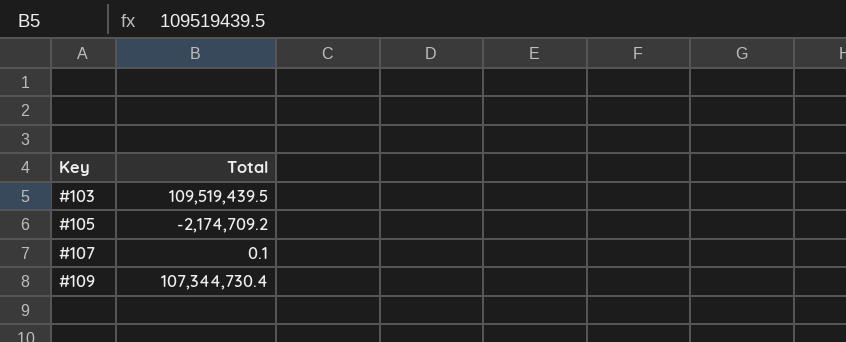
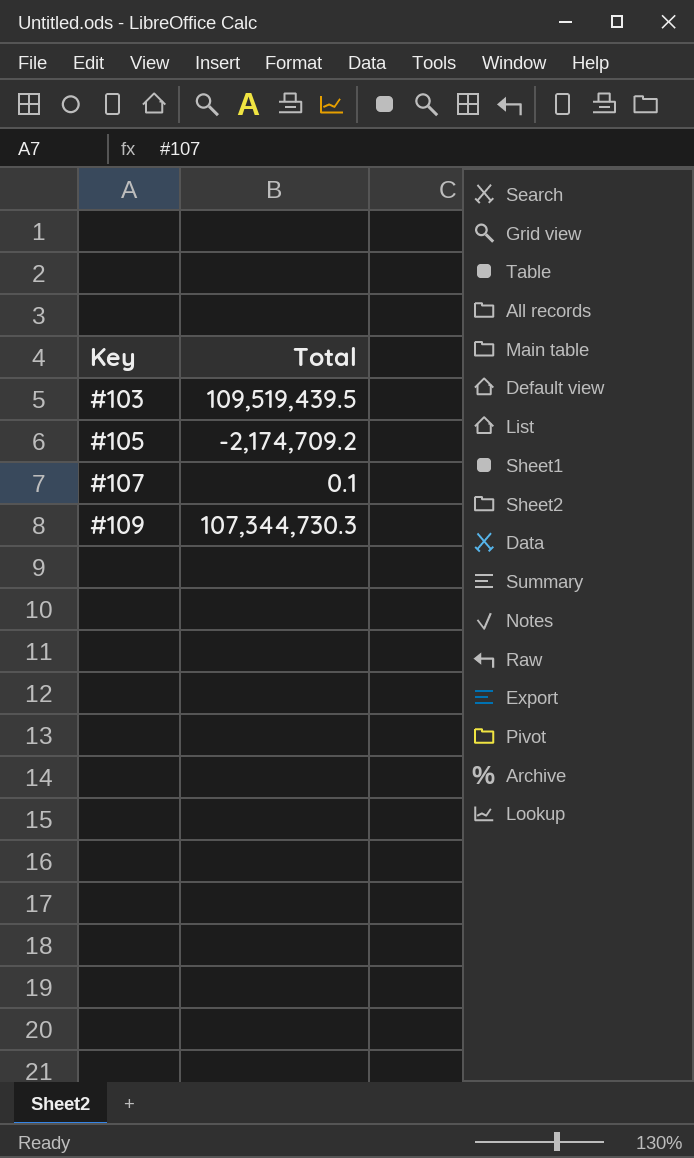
#109 | Total: 107,344,730.4 -> 107,344,730.3

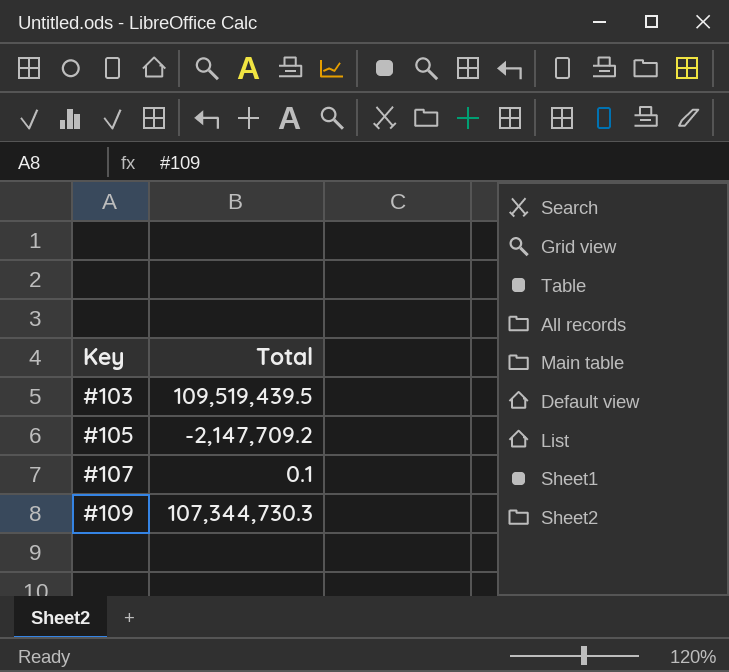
#105 | Total: -2,174,709.2 -> -2,147,709.2

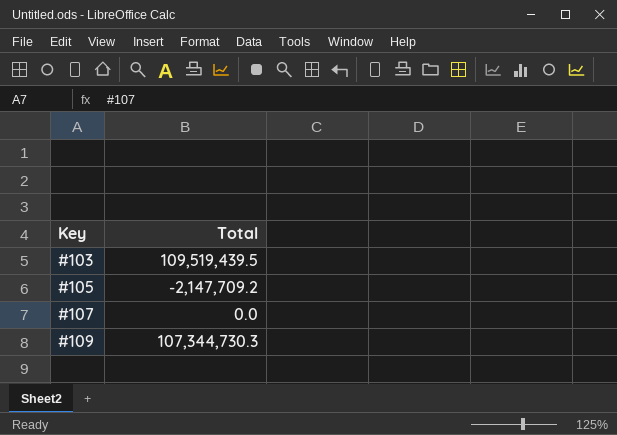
#107 | Total: 0.1 -> 0.0

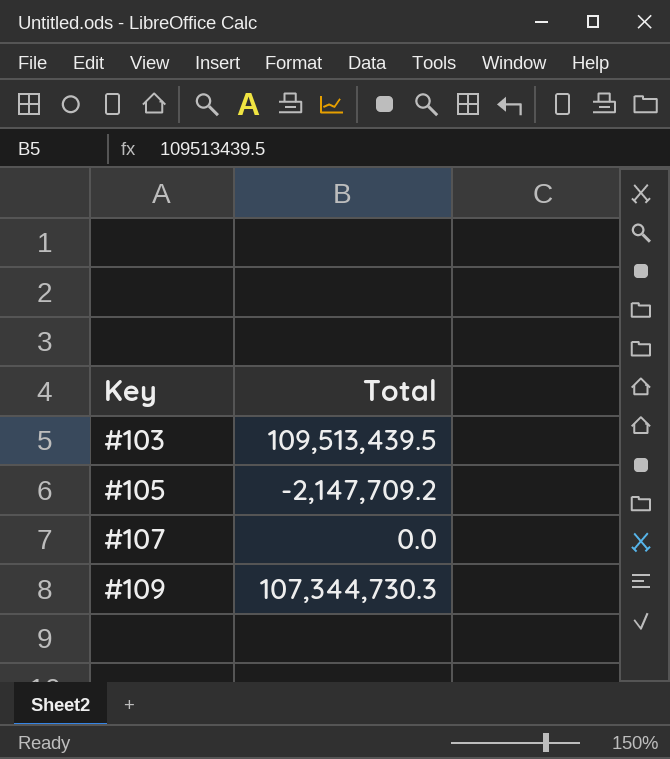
#103 | Total: 109,519,439.5 -> 109,513,439.5

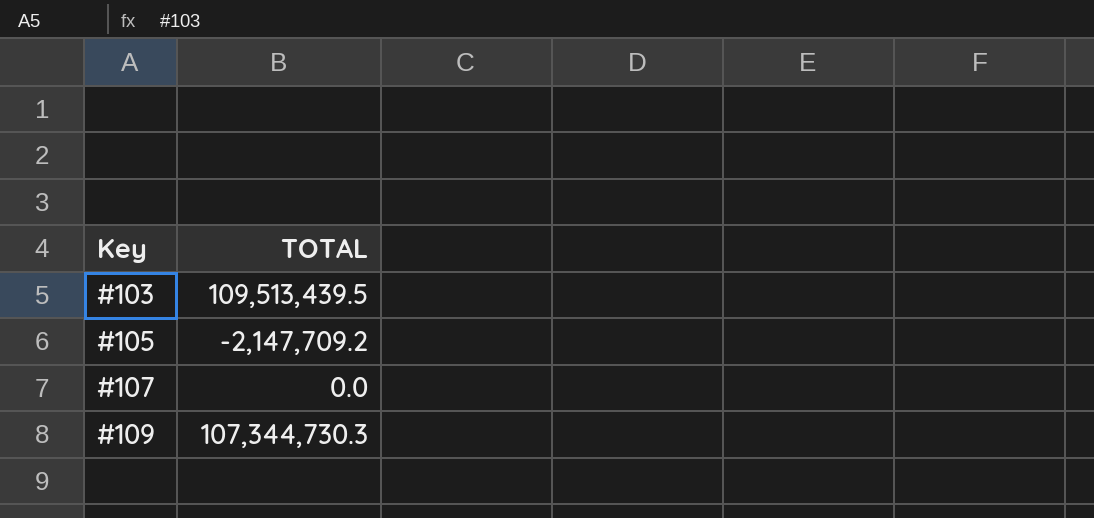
column name: Total -> TOTAL

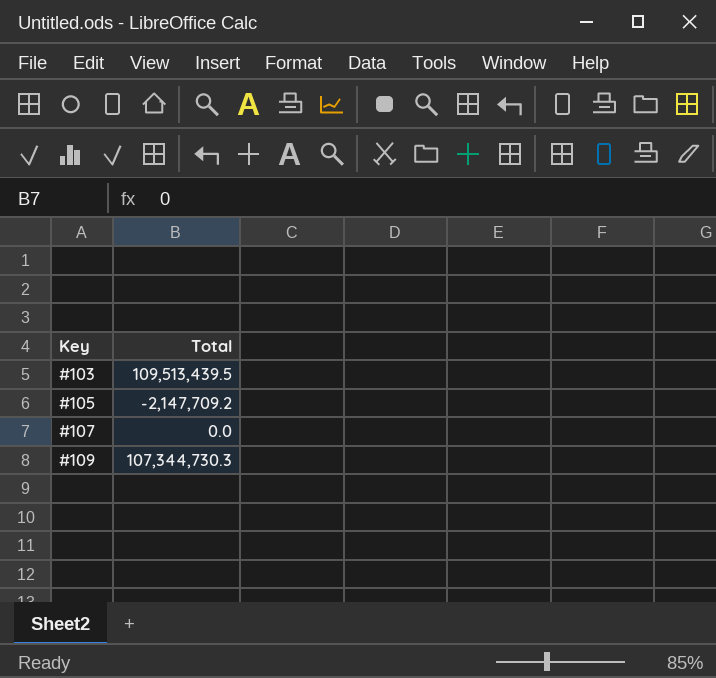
column name: TOTAL -> Total

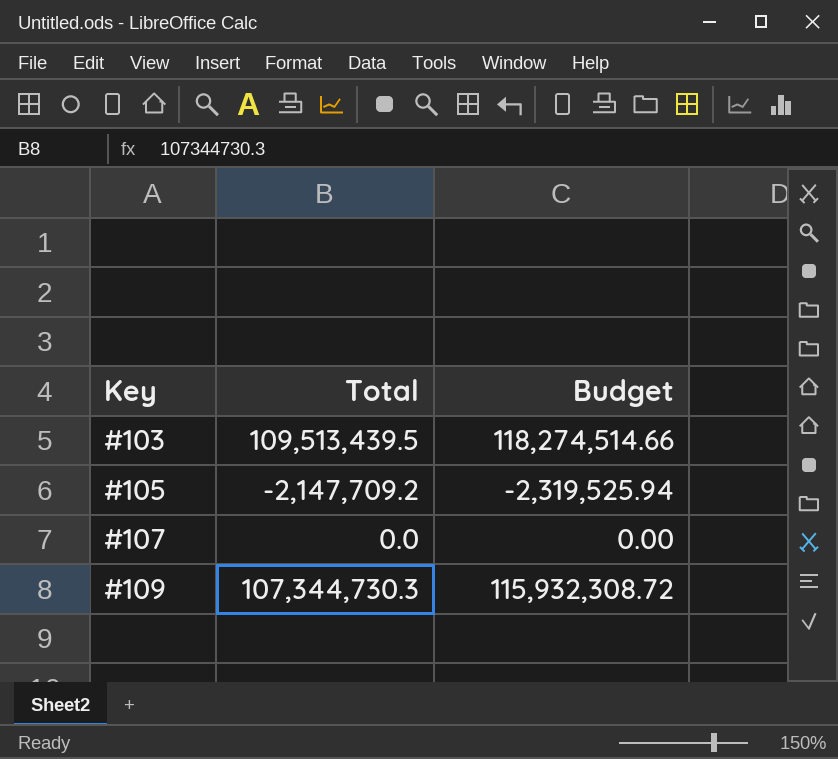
column Budget | formula: none -> [Total] * 1.08

